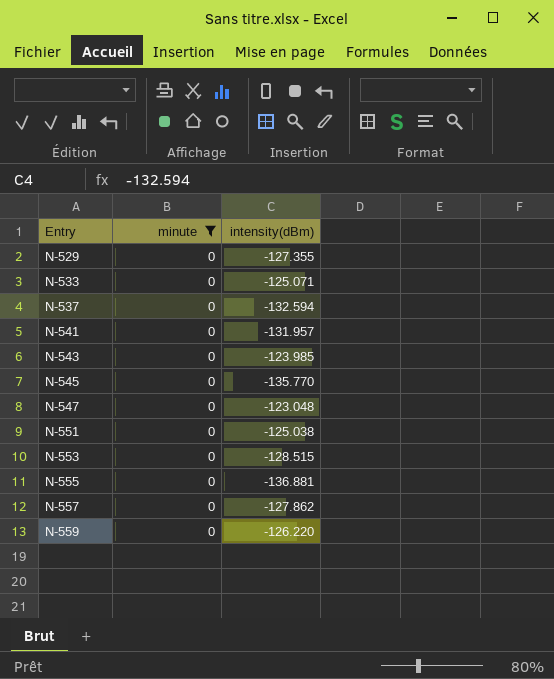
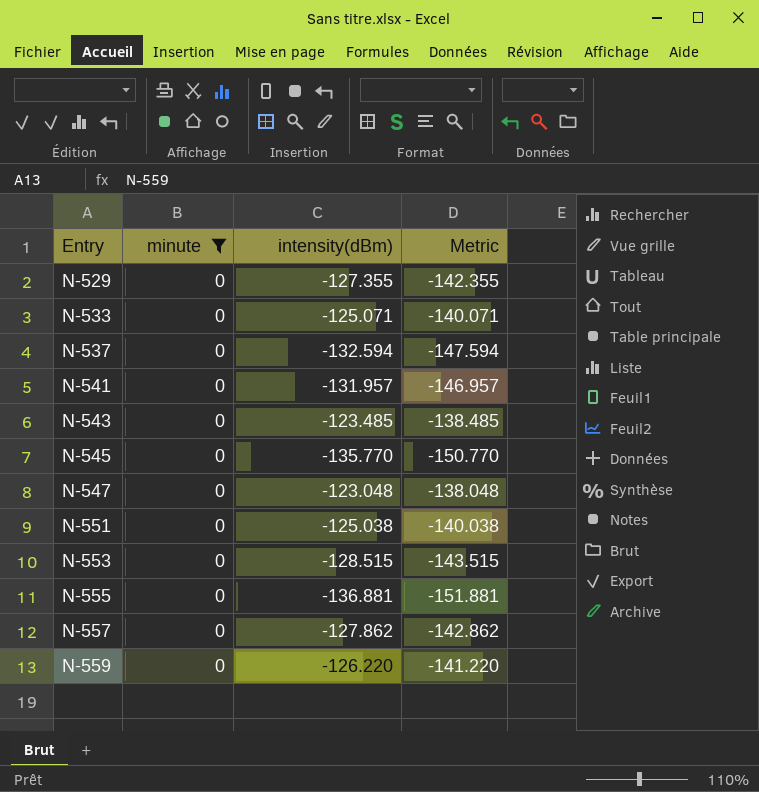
column Metric | formula: none -> [intensity(dBm)] - 15
N-543 | intensity(dBm): -123.985 -> -123.485

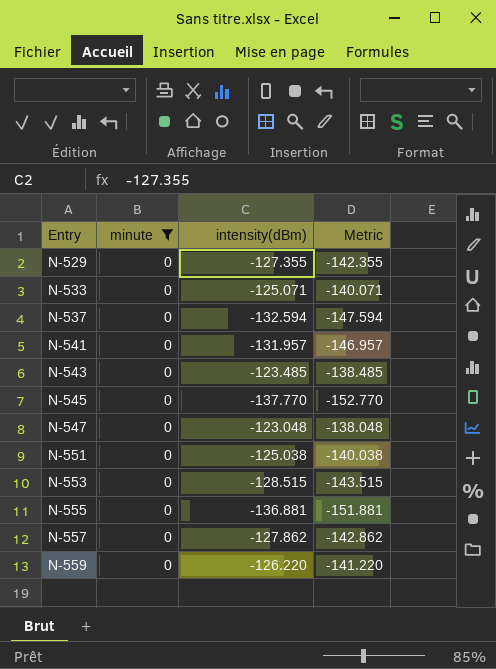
N-545 | intensity(dBm): -135.770 -> -137.770
N-545 | Metric: -150.770 -> -152.770

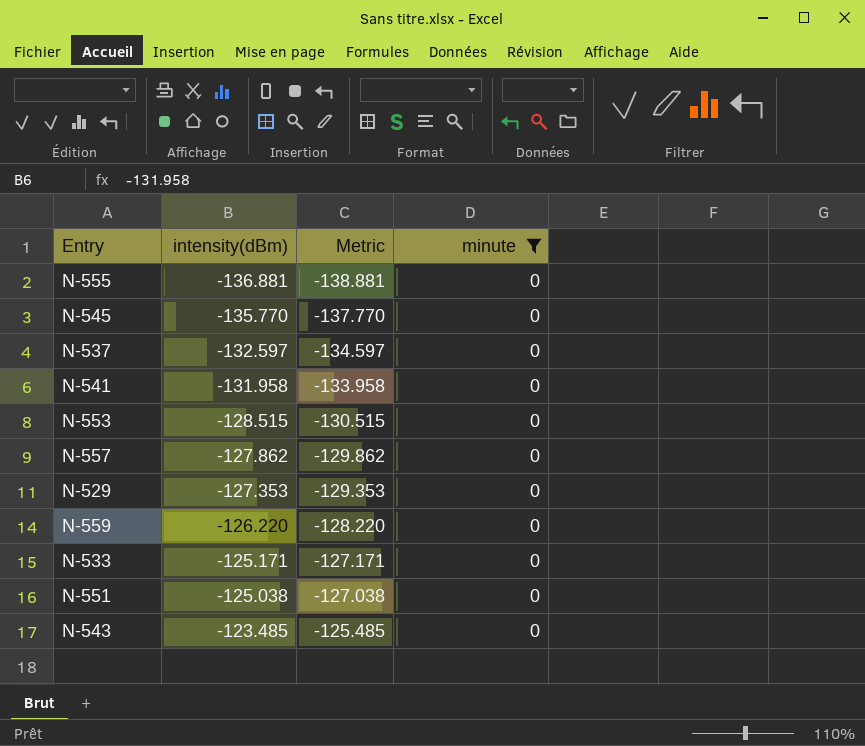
row order: Entry ascending -> intensity(dBm) ascending
column Metric | formula: [intensity(dBm)] - 15 -> [intensity(dBm)] - 2
column minute | position: 2 -> 4
row N-547: 0 | -123.048 | -138.048 -> none
N-545 | intensity(dBm): -137.770 -> -135.770
N-537 | intensity(dBm): -132.594 -> -132.597
N-541 | intensity(dBm): -131.957 -> -131.958
N-529 | intensity(dBm): -127.355 -> -127.353
N-533 | intensity(dBm): -125.071 -> -125.171

